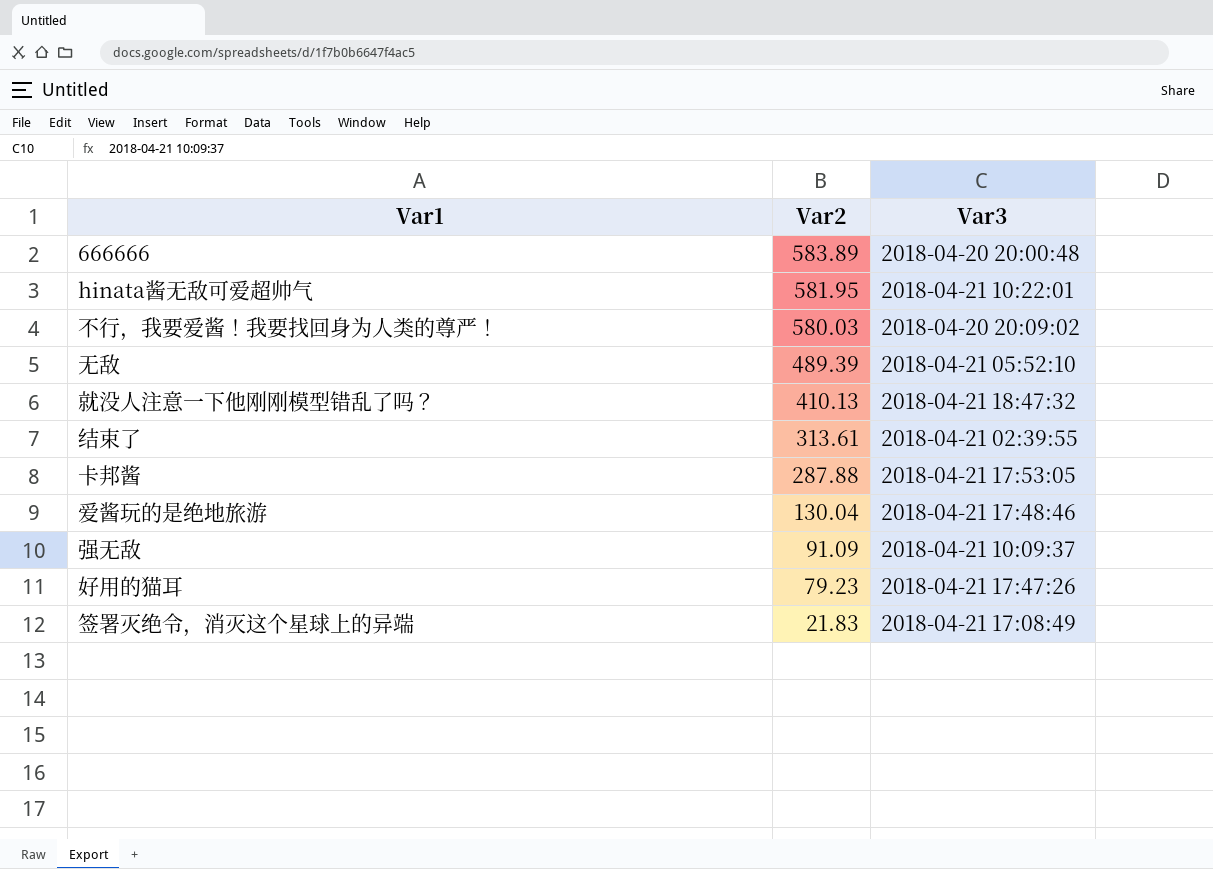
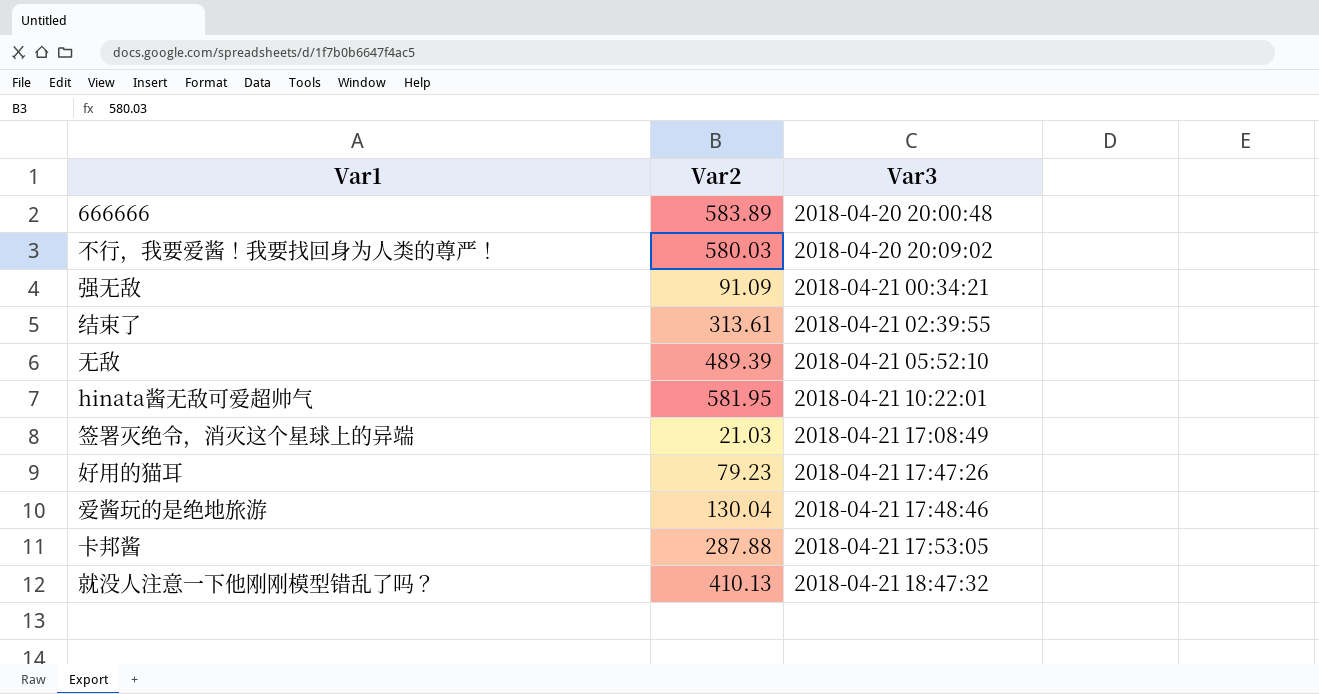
row order: Var2 descending -> Var3 ascending
强无敌 | Var3: 2018-04-21 10:09:37 -> 2018-04-21 00:34:21
签署灭绝令，消灭这个星球上的异端 | Var2: 21.83 -> 21.03

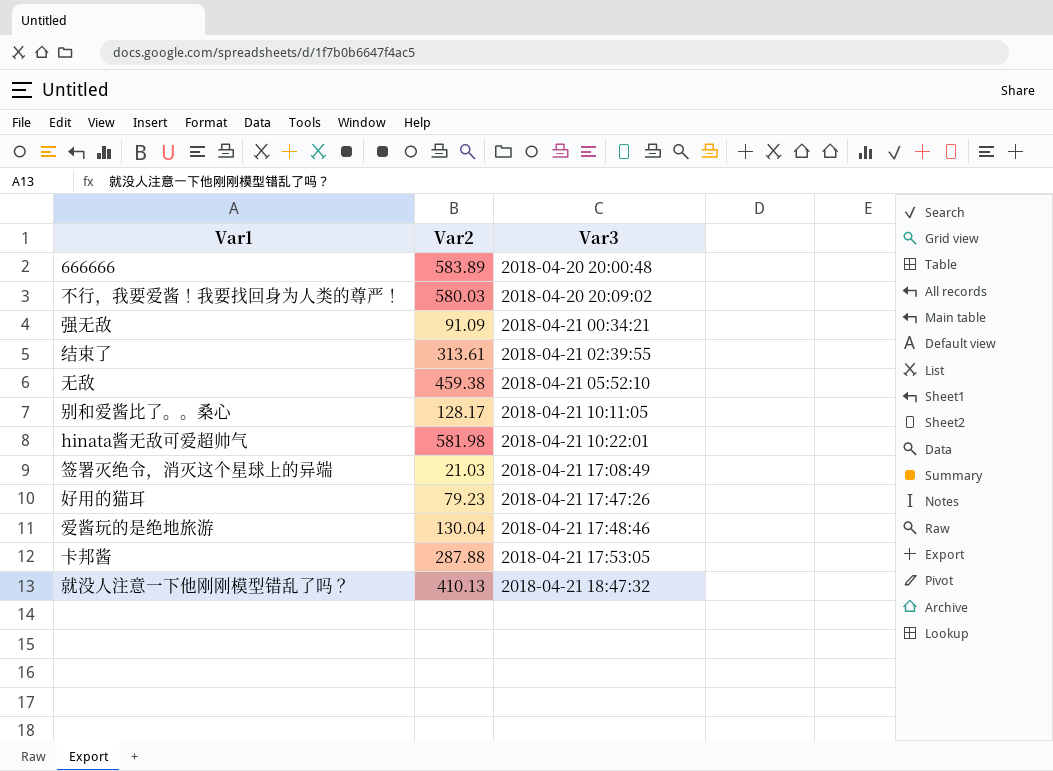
无敌 | Var2: 489.39 -> 459.38
row 别和爱酱比了。。桑心: none -> 128.17 | 2018-04-21 10:11:05
hinata酱无敌可爱超帅气 | Var2: 581.95 -> 581.98

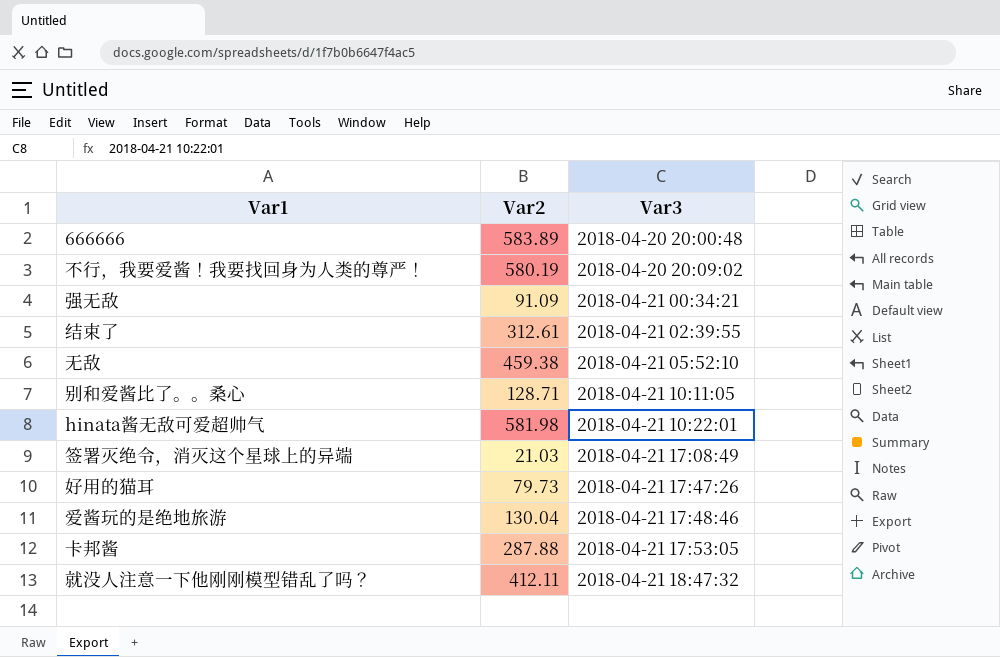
不行，我要爱酱！我要找回身为人类的尊严！ | Var2: 580.03 -> 580.19
结束了 | Var2: 313.61 -> 312.61
别和爱酱比了。。桑心 | Var2: 128.17 -> 128.71
好用的猫耳 | Var2: 79.23 -> 79.73
就没人注意一下他刚刚模型错乱了吗？ | Var2: 410.13 -> 412.11

